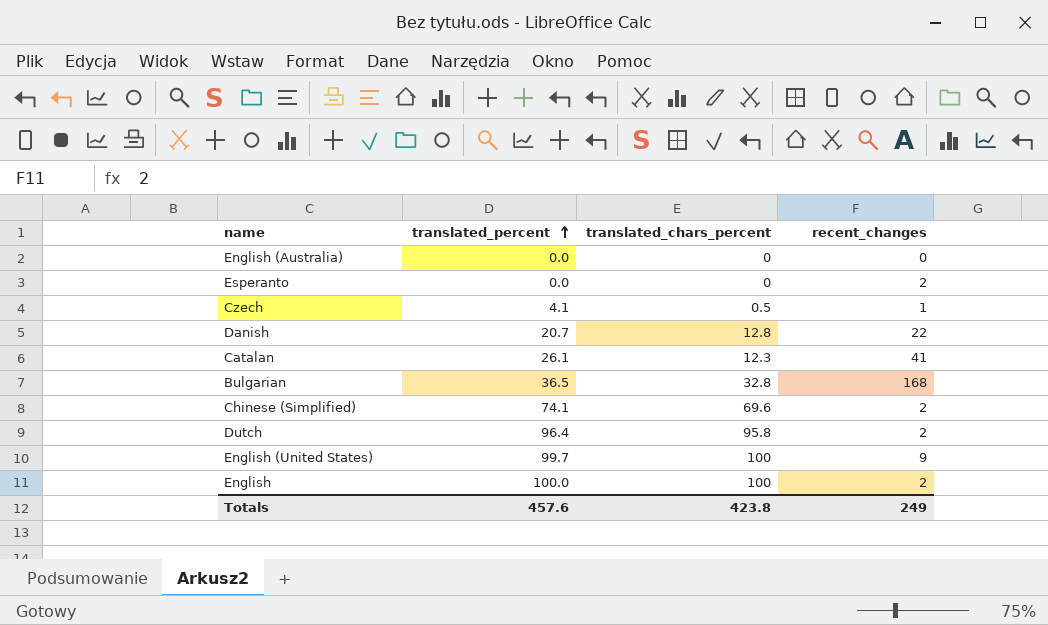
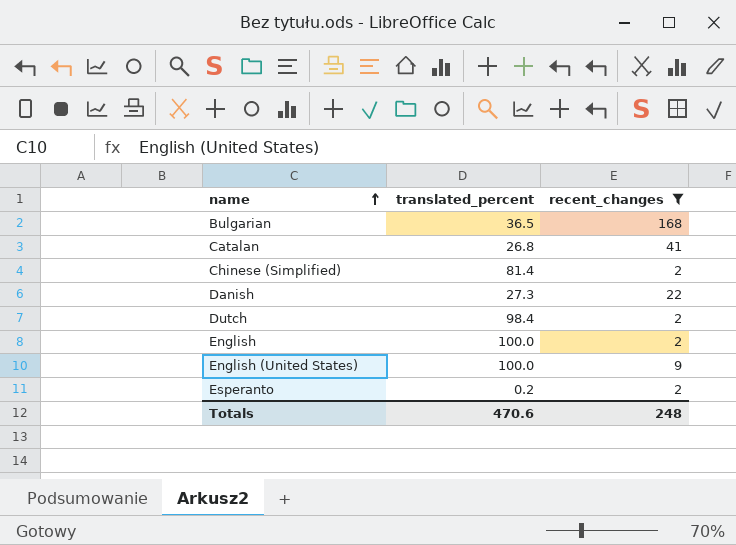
filter: none -> recent_changes >= 2
row order: translated_percent ascending -> name ascending
column translated_chars_percent | position: 3 -> none
Catalan | translated_percent: 26.1 -> 26.8
Chinese (Simplified) | translated_percent: 74.1 -> 81.4
Danish | translated_percent: 20.7 -> 27.3
Dutch | translated_percent: 96.4 -> 98.4
English (United States) | translated_percent: 99.7 -> 100.0
Esperanto | translated_percent: 0.0 -> 0.2
Totals | translated_percent: 457.6 -> 470.6
Totals | recent_changes: 249 -> 248

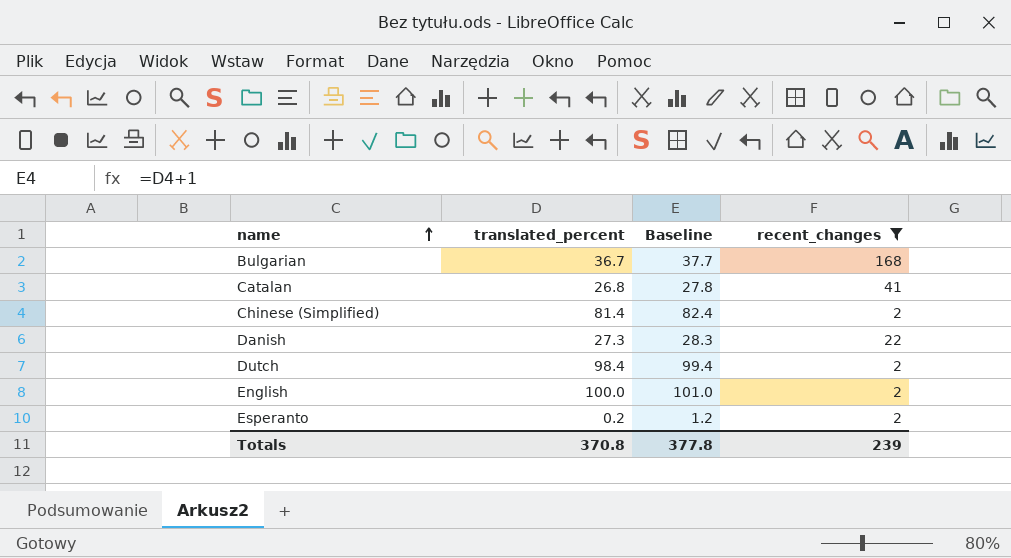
column Baseline | formula: none -> [translated_percent] + 1
row English (United States): 100.0 | 9 -> none
Bulgarian | translated_percent: 36.5 -> 36.7
Totals | translated_percent: 470.6 -> 370.8
Totals | recent_changes: 248 -> 239

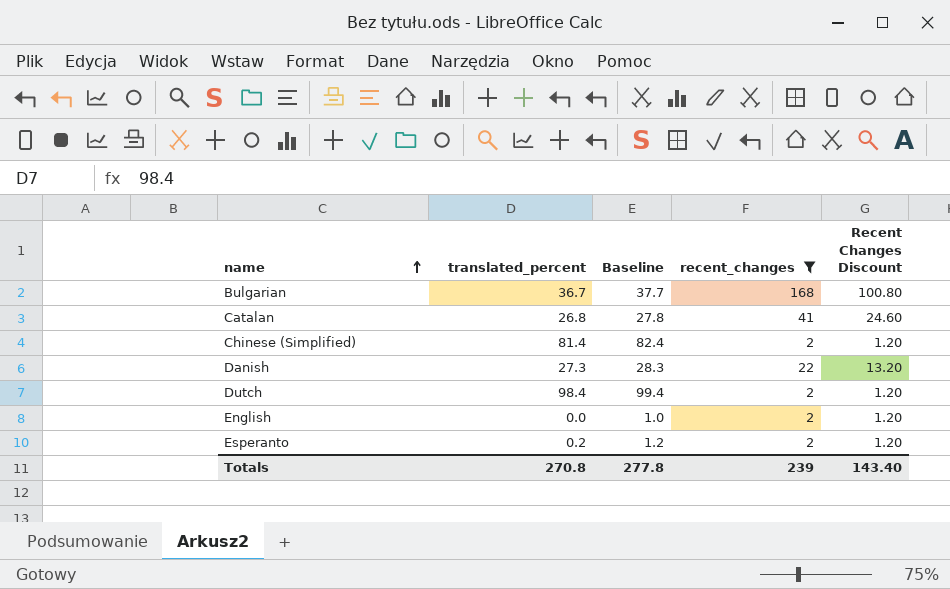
column Recent Changes Discount | formula: none -> [recent_changes] * 0.6
English | translated_percent: 100.0 -> 0.0
English | Baseline: 101.0 -> 1.0
Totals | translated_percent: 370.8 -> 270.8
Totals | Baseline: 377.8 -> 277.8

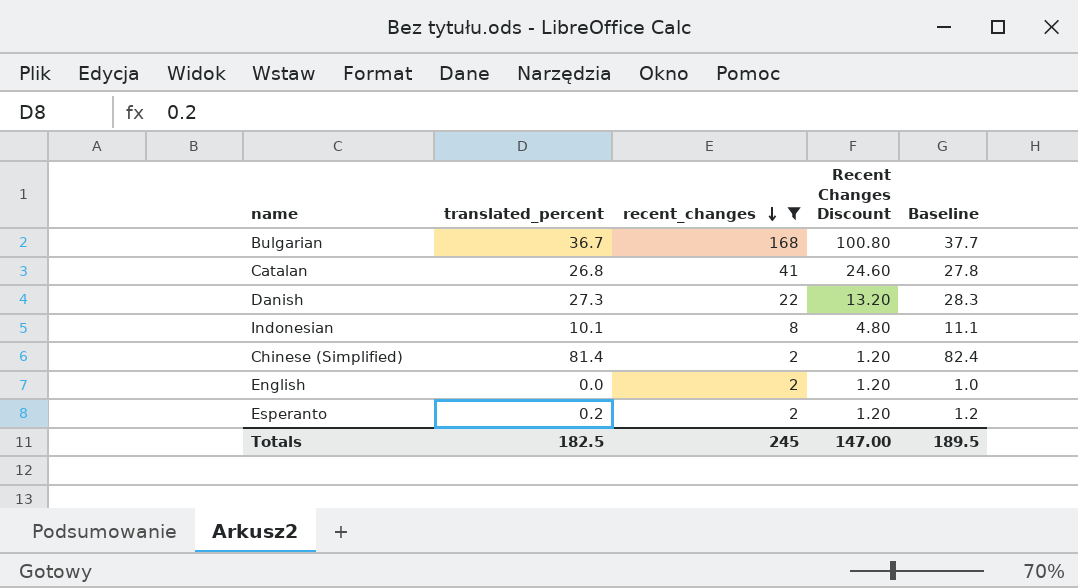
row order: name ascending -> recent_changes descending
column Baseline | position: 3 -> 5
row Dutch: 98.4 | 99.4 | 2 | 1.20 -> none
row Indonesian: none -> 10.1 | 8 | 4.80 | 11.1
Totals | translated_percent: 270.8 -> 182.5
Totals | recent_changes: 239 -> 245
Totals | Recent Changes Discount: 143.40 -> 147.00
Totals | Baseline: 277.8 -> 189.5

